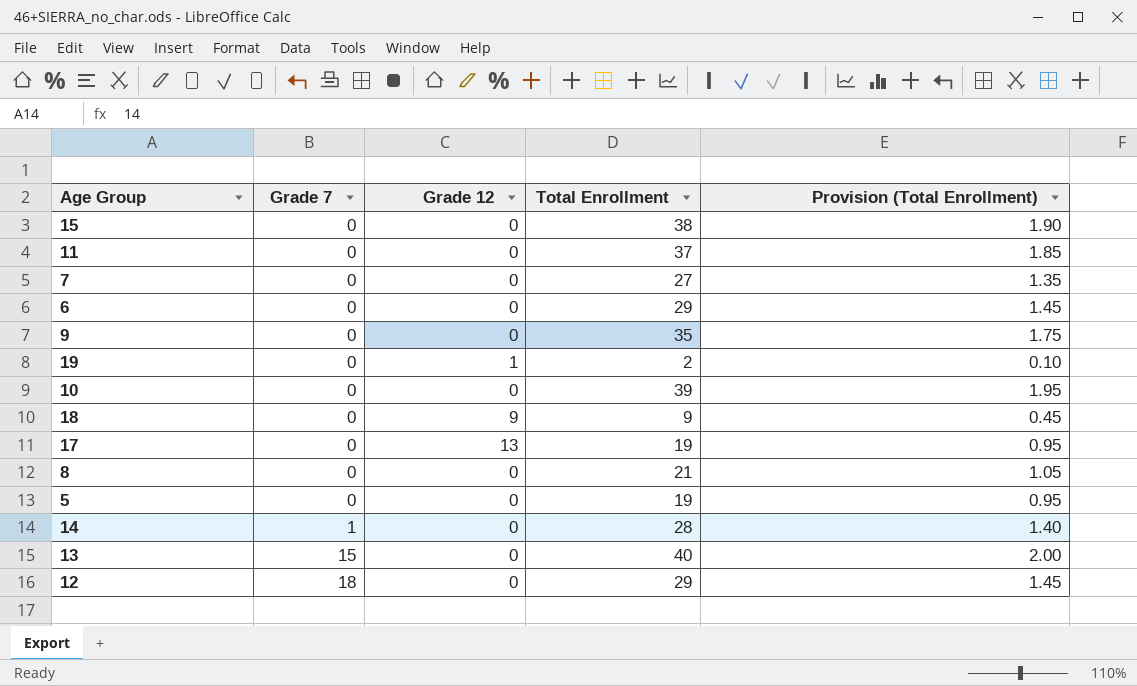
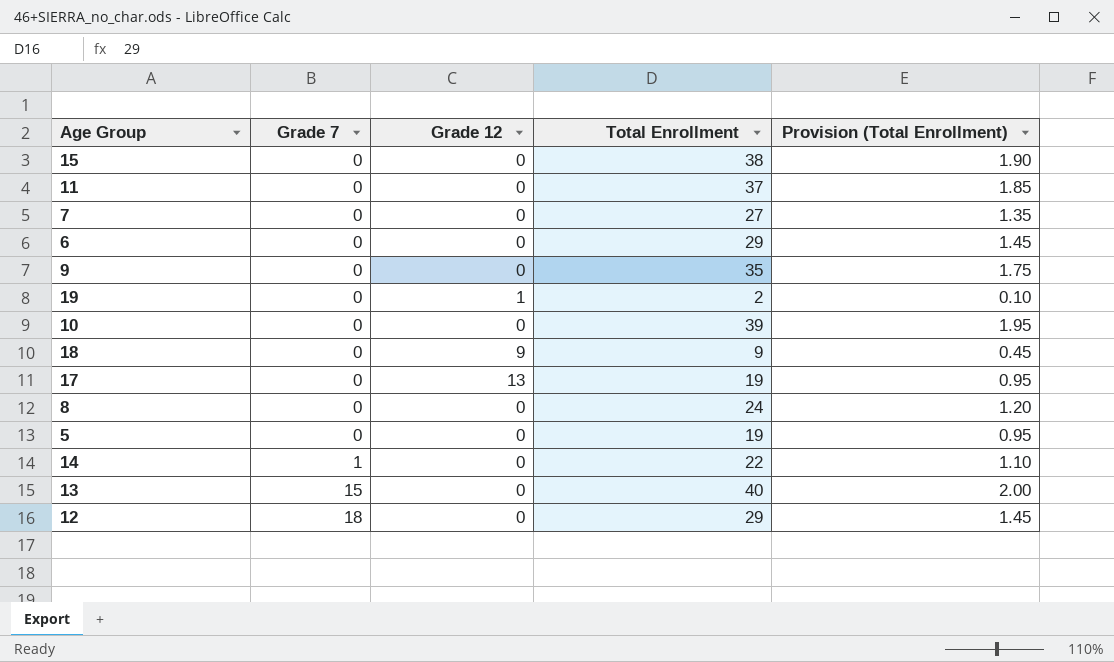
8 | Total Enrollment: 21 -> 24
8 | Provision (Total Enrollment): 1.05 -> 1.20
14 | Total Enrollment: 28 -> 22
14 | Provision (Total Enrollment): 1.40 -> 1.10

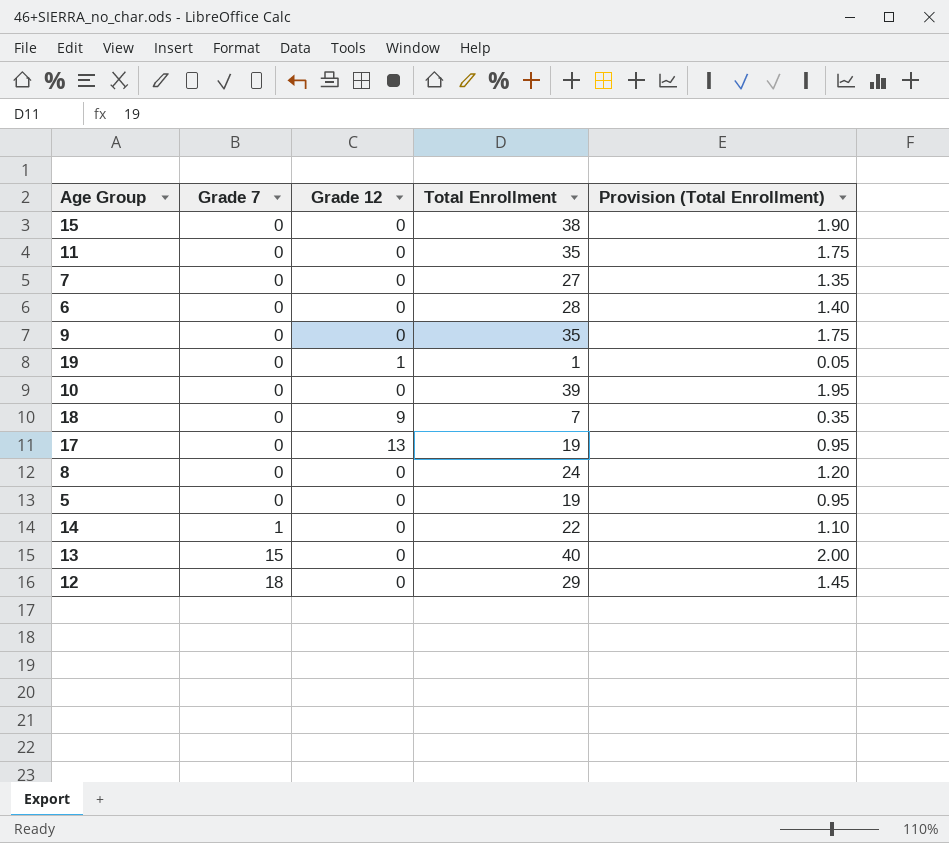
11 | Total Enrollment: 37 -> 35
11 | Provision (Total Enrollment): 1.85 -> 1.75
6 | Total Enrollment: 29 -> 28
6 | Provision (Total Enrollment): 1.45 -> 1.40
19 | Total Enrollment: 2 -> 1
19 | Provision (Total Enrollment): 0.10 -> 0.05
18 | Total Enrollment: 9 -> 7
18 | Provision (Total Enrollment): 0.45 -> 0.35

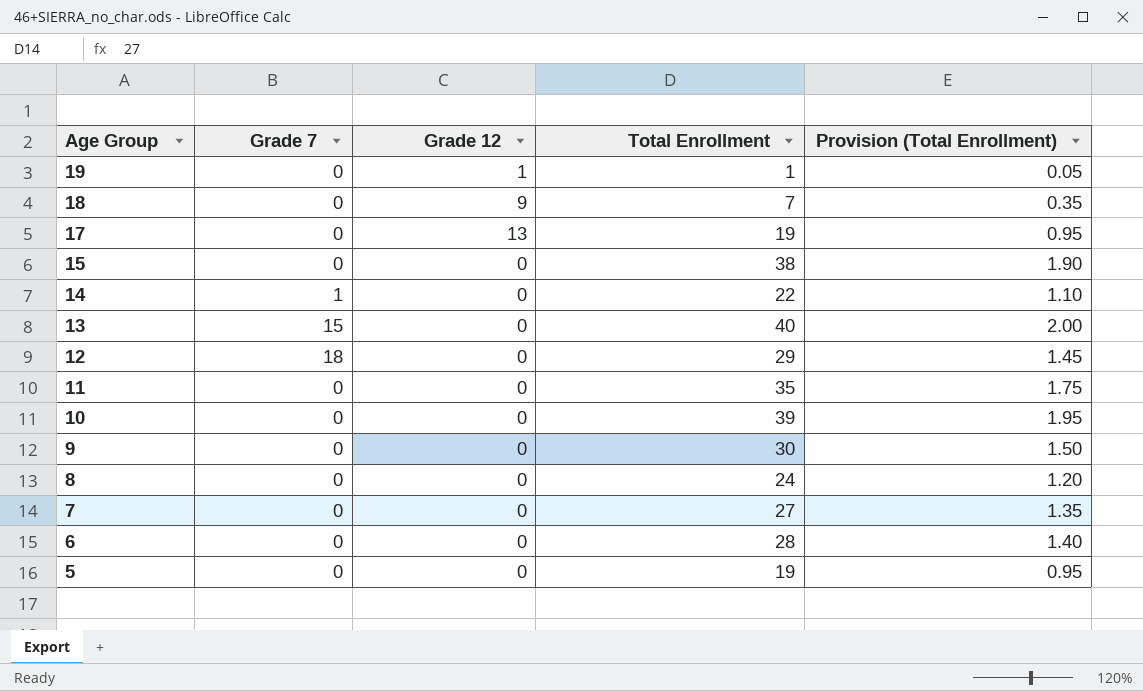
row order: Grade 7 ascending -> Age Group descending
9 | Total Enrollment: 35 -> 30
9 | Provision (Total Enrollment): 1.75 -> 1.50

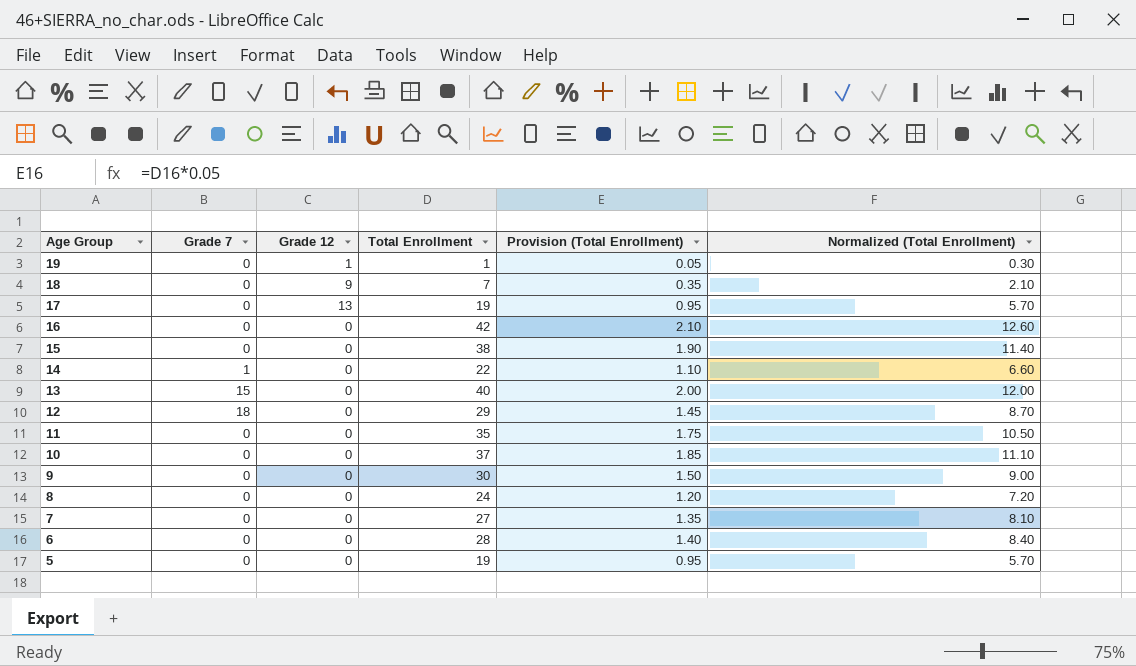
column Normalized (Total Enrollment) | formula: none -> [Total Enrollment] * 0.3
row 16: none -> 0 | 0 | 42 | 2.10 | 12.60
10 | Total Enrollment: 39 -> 37
10 | Provision (Total Enrollment): 1.95 -> 1.85

